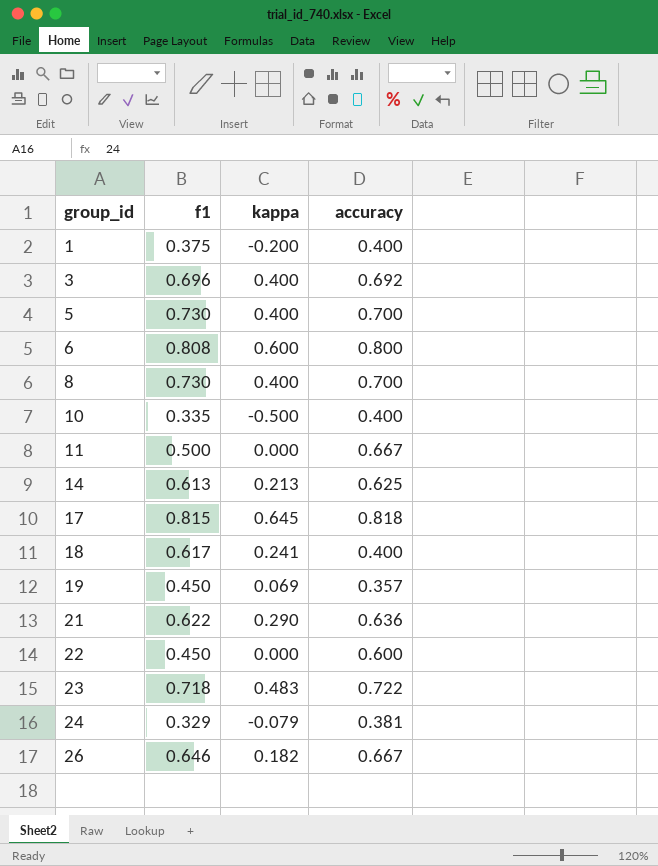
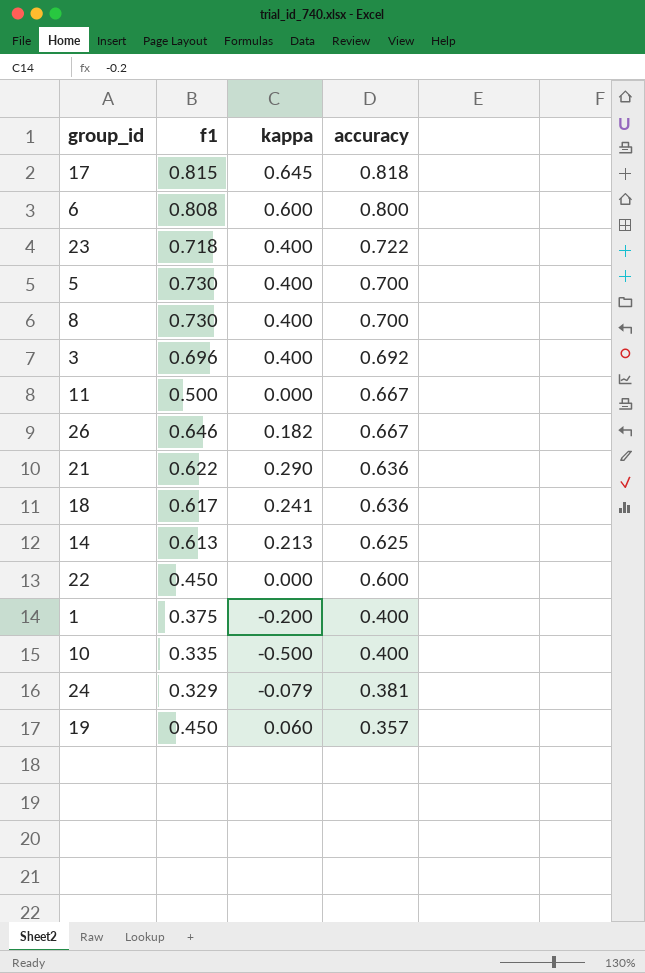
row order: group_id ascending -> accuracy descending
23 | kappa: 0.483 -> 0.400
18 | accuracy: 0.400 -> 0.636
19 | kappa: 0.069 -> 0.060

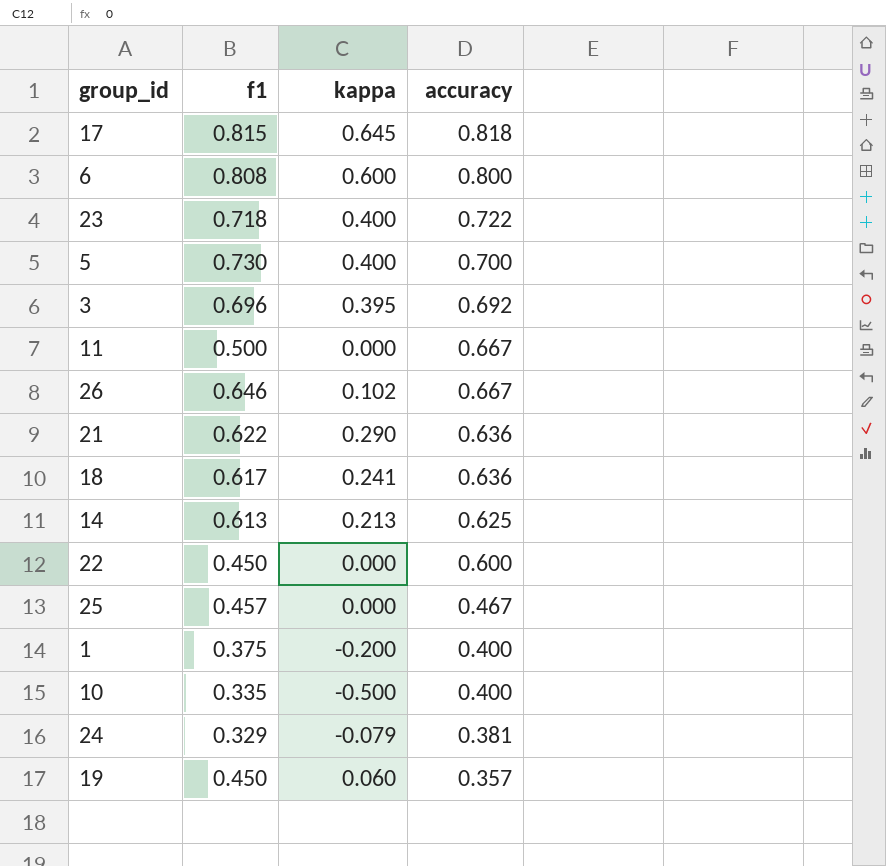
row 8: 0.730 | 0.400 | 0.700 -> none
3 | kappa: 0.400 -> 0.395
26 | kappa: 0.182 -> 0.102
row 25: none -> 0.457 | 0.000 | 0.467

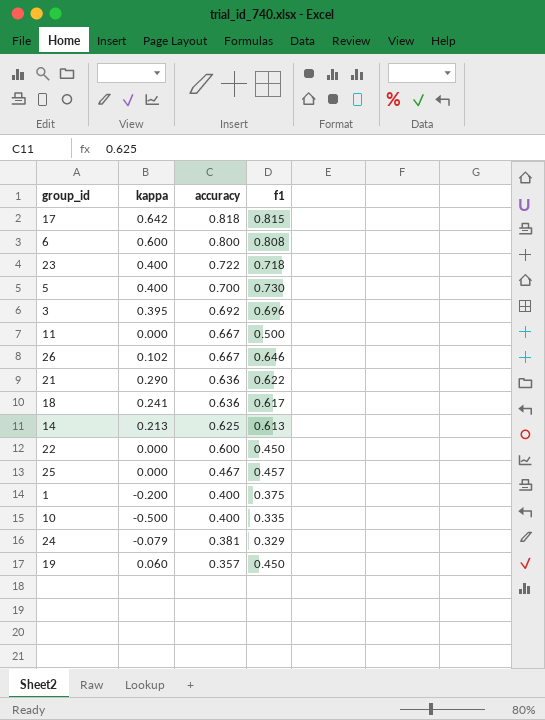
column f1 | position: 2 -> 4
17 | kappa: 0.645 -> 0.642

